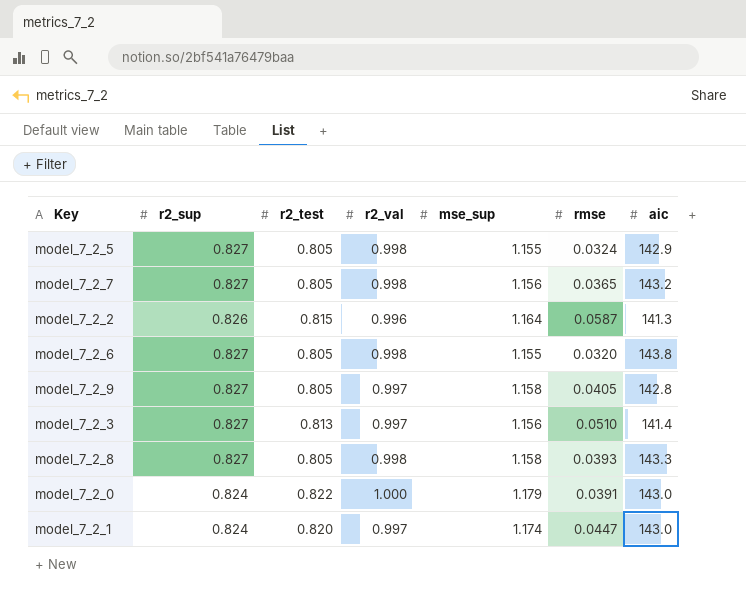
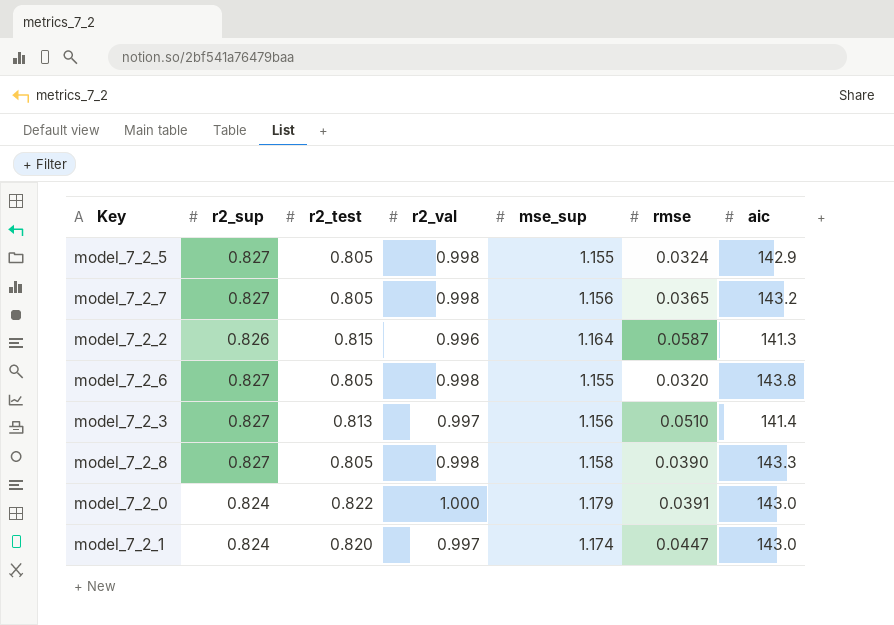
row model_7_2_9: 0.827 | 0.805 | 0.997 | 1.158 | 0.0405 | 142.8 -> none
model_7_2_8 | rmse: 0.0393 -> 0.0390

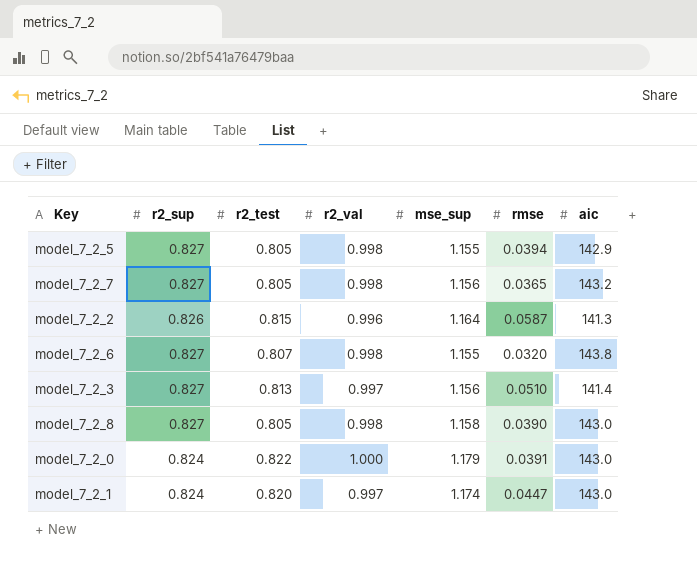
model_7_2_5 | rmse: 0.0324 -> 0.0394
model_7_2_6 | r2_test: 0.805 -> 0.807
model_7_2_8 | aic: 143.3 -> 143.0

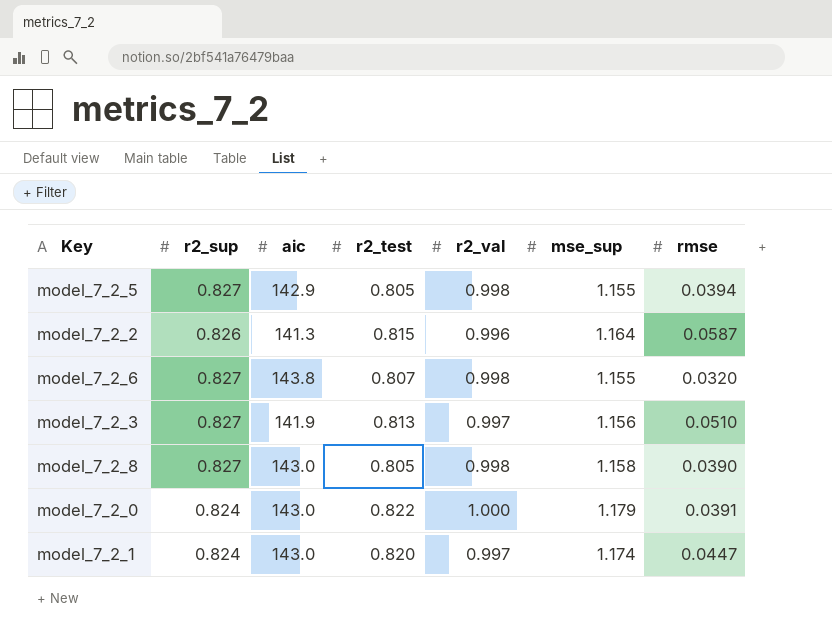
column aic | position: 7 -> 3
row model_7_2_7: 0.827 | 0.805 | 0.998 | 1.156 | 0.0365 | 143.2 -> none
model_7_2_3 | aic: 141.4 -> 141.9

